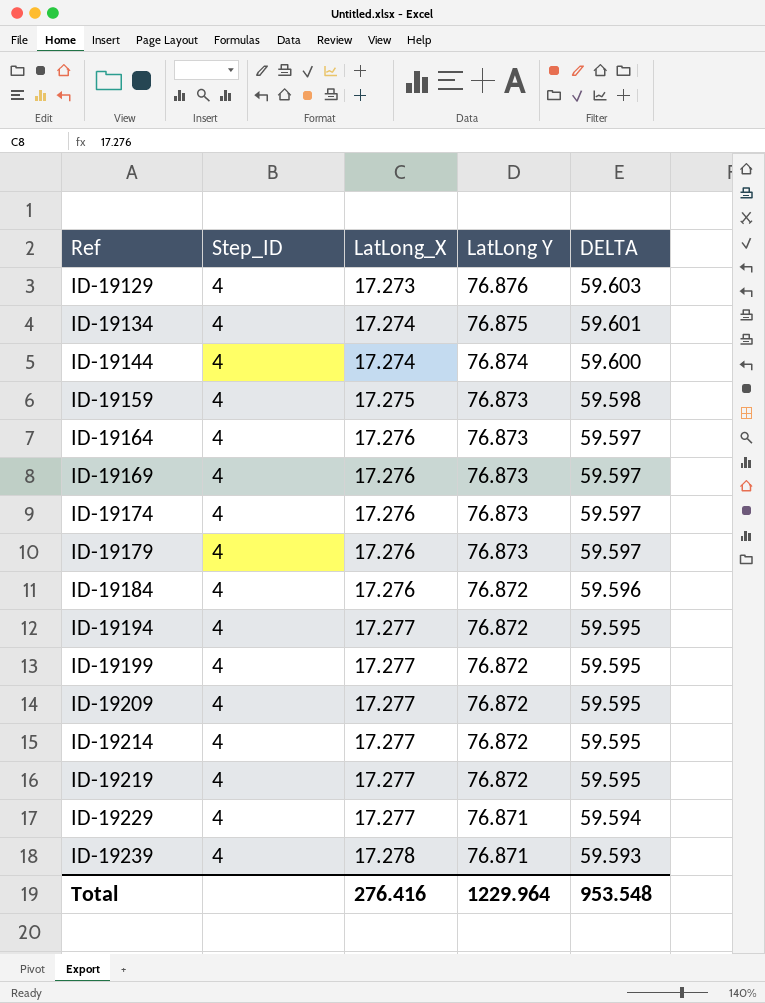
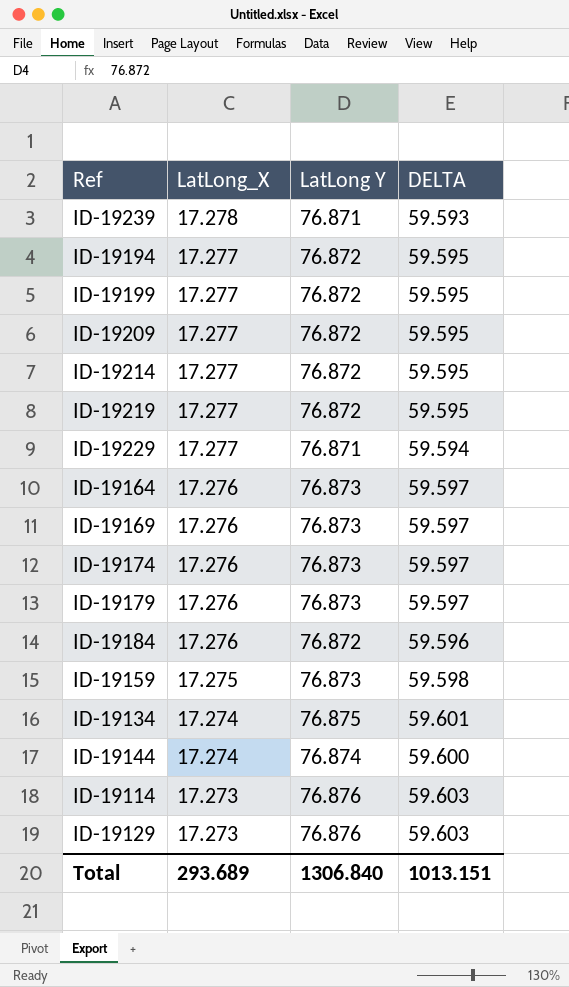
row order: Ref ascending -> LatLong_X descending
column Step_ID | position: 2 -> none
row ID-19114: none -> 17.273 | 76.876 | 59.603
Total | LatLong_X: 276.416 -> 293.689
Total | LatLong Y: 1229.964 -> 1306.840
Total | DELTA: 953.548 -> 1013.151

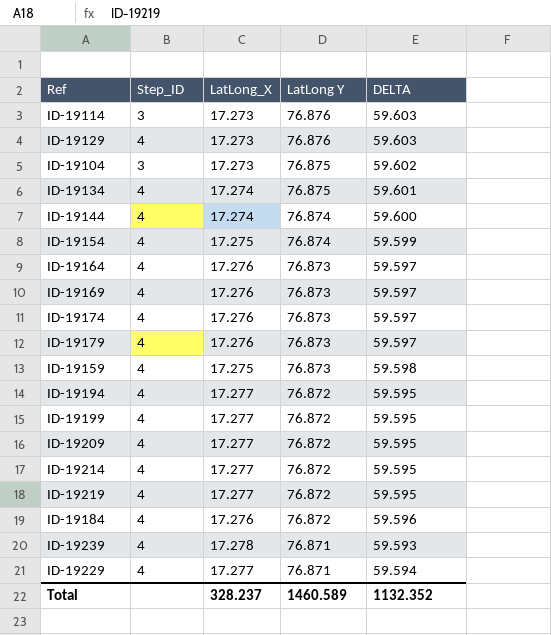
row order: LatLong_X descending -> LatLong Y descending
column Step_ID | position: none -> 2
row ID-19104: none -> 3 | 17.273 | 76.875 | 59.602
row ID-19154: none -> 4 | 17.275 | 76.874 | 59.599
Total | LatLong_X: 293.689 -> 328.237
Total | LatLong Y: 1306.840 -> 1460.589
Total | DELTA: 1013.151 -> 1132.352

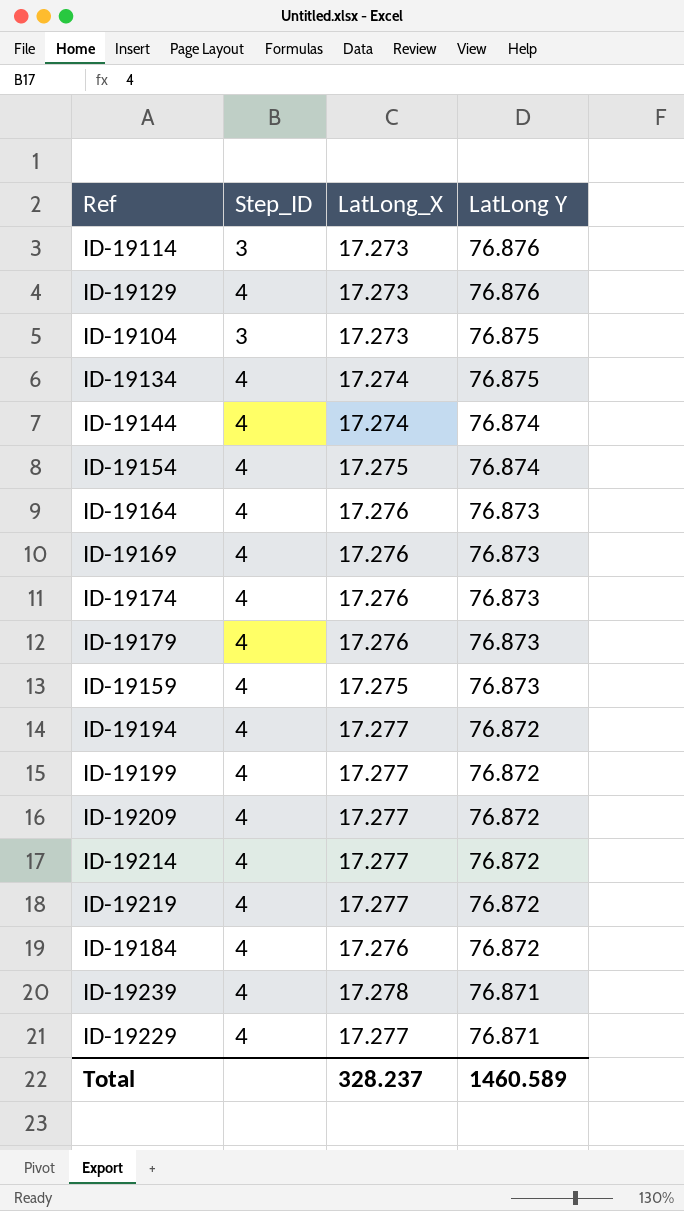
column DELTA | formula: [LatLong Y] - [LatLong_X] -> none

